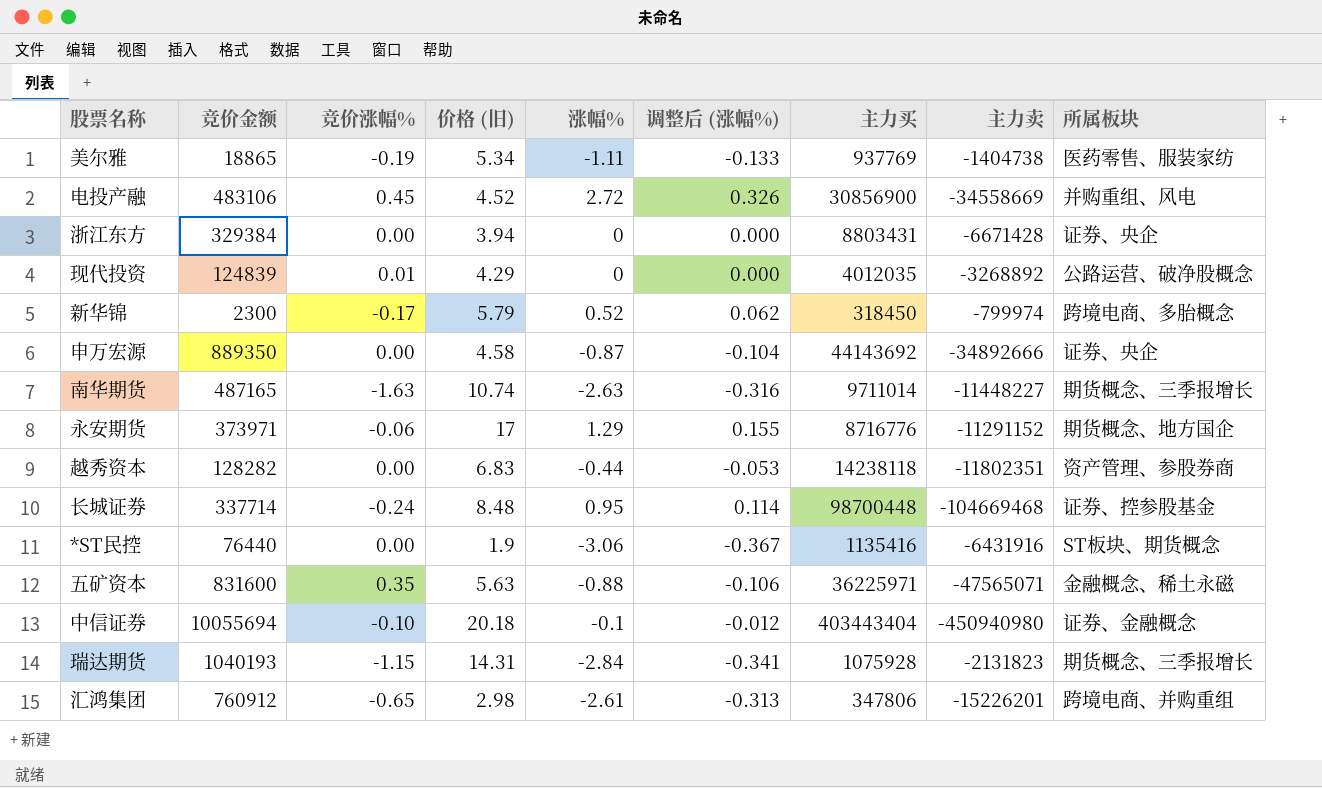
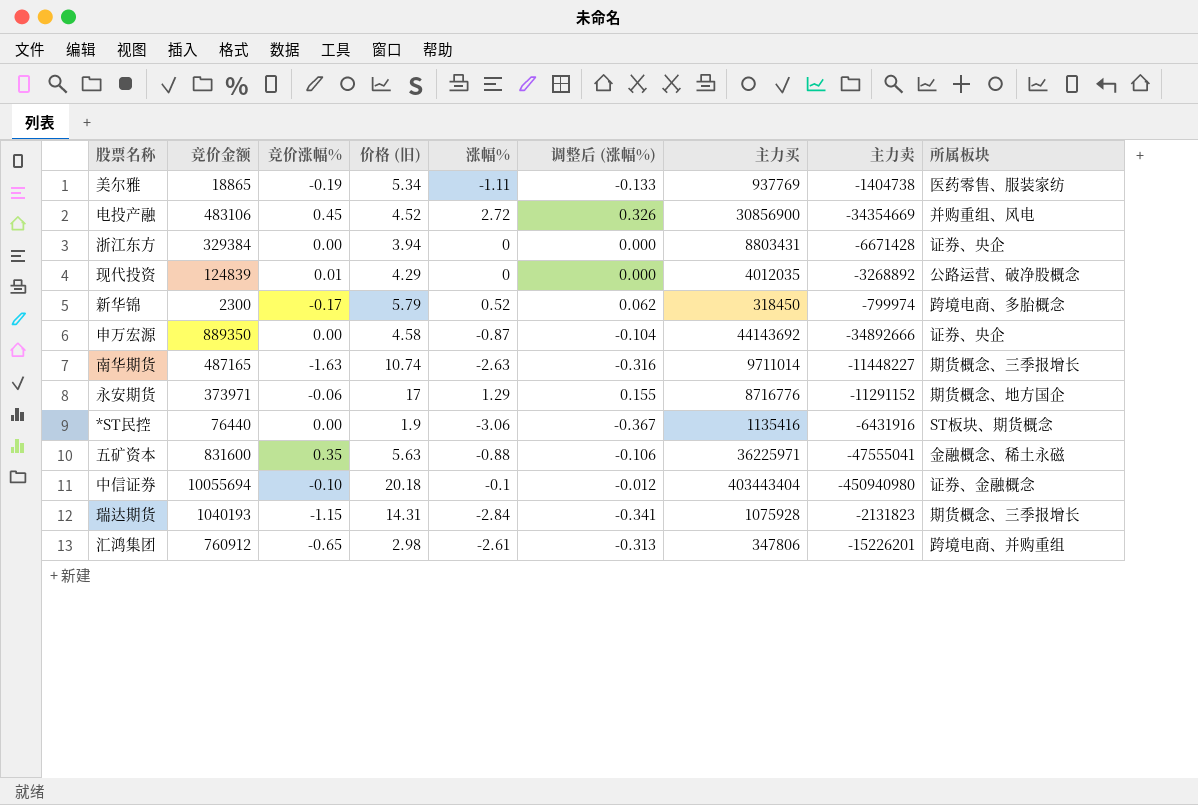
row 越秀资本: 128282 | 0.00 | 6.83 | -0.44 | -0.053 | 14238118 | -11802351 | 资产管理、参股券商 -> none
row 长城证券: 337714 | -0.24 | 8.48 | 0.95 | 0.114 | 98700448 | -104669468 | 证券、控参股基金 -> none
电投产融 | 主力卖: -34558669 -> -34354669
五矿资本 | 主力卖: -47565071 -> -47555041

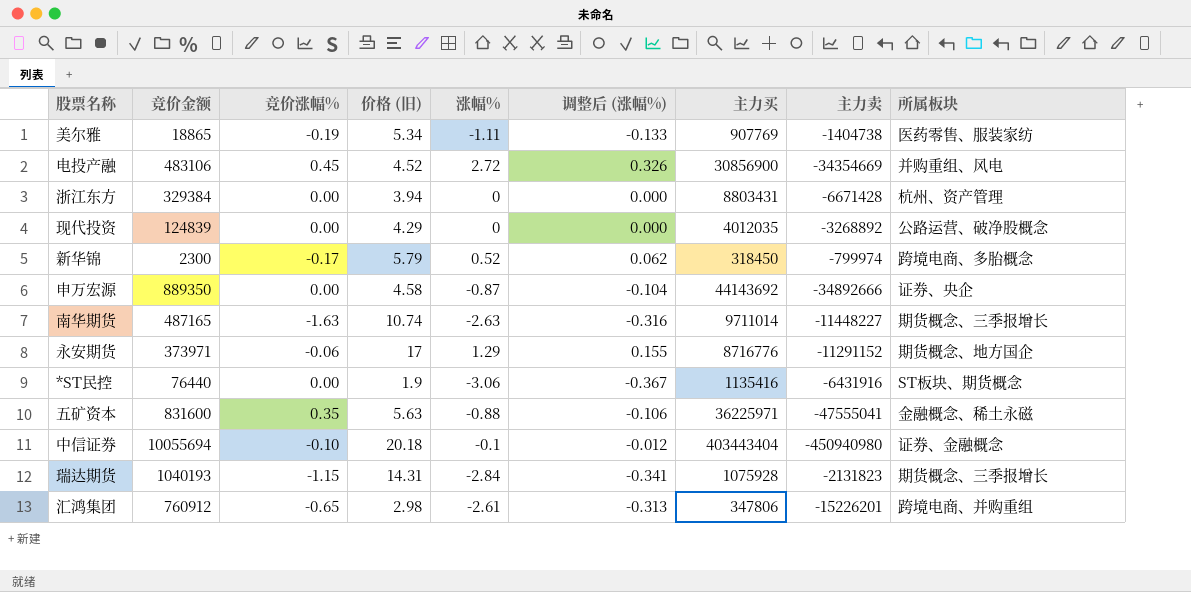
美尔雅 | 主力买: 937769 -> 907769
浙江东方 | 所属板块: 证券、央企 -> 杭州、资产管理
现代投资 | 竞价涨幅%: 0.01 -> 0.00

